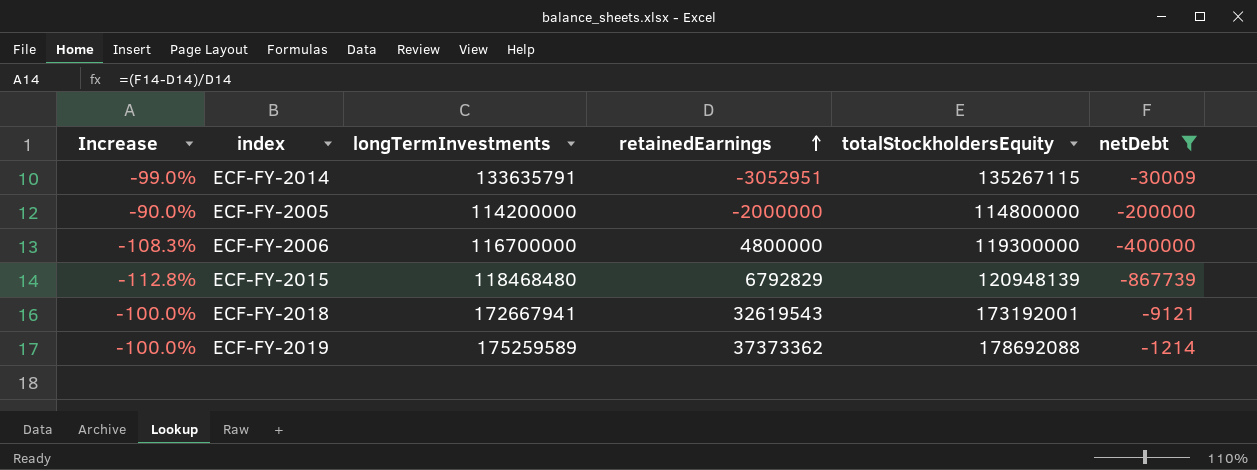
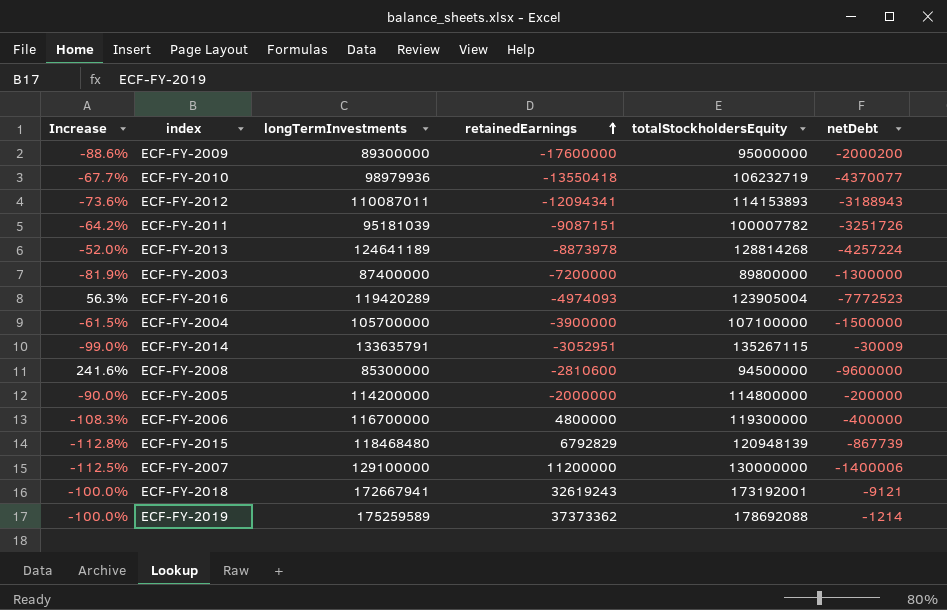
filter: netDebt >= -867739 -> none
ECF-FY-2018 | retainedEarnings: 32619543 -> 32619243

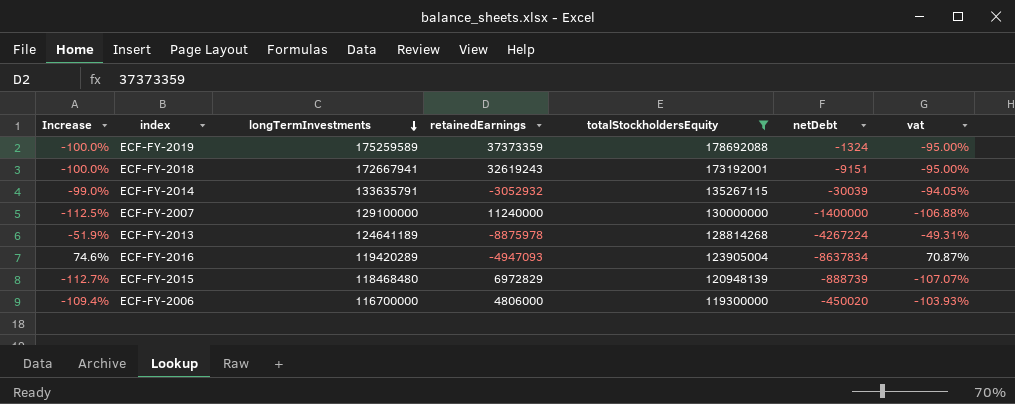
filter: none -> totalStockholdersEquity >= 119300000
row order: retainedEarnings ascending -> longTermInvestments descending
column vat | formula: none -> [Increase] * 0.95
ECF-FY-2019 | retainedEarnings: 37373362 -> 37373359
ECF-FY-2019 | netDebt: -1214 -> -1324
ECF-FY-2018 | netDebt: -9121 -> -9151
ECF-FY-2014 | retainedEarnings: -3052951 -> -3052932
ECF-FY-2014 | netDebt: -30009 -> -30039
ECF-FY-2007 | retainedEarnings: 11200000 -> 11240000
ECF-FY-2007 | netDebt: -1400006 -> -1400000
ECF-FY-2013 | Increase: -52.0% -> -51.9%
ECF-FY-2013 | retainedEarnings: -8873978 -> -8875978
ECF-FY-2013 | netDebt: -4257224 -> -4267224
ECF-FY-2016 | Increase: 56.3% -> 74.6%
ECF-FY-2016 | retainedEarnings: -4974093 -> -4947093
ECF-FY-2016 | netDebt: -7772523 -> -8637834
ECF-FY-2015 | Increase: -112.8% -> -112.7%
ECF-FY-2015 | retainedEarnings: 6792829 -> 6972829
ECF-FY-2015 | netDebt: -867739 -> -888739
ECF-FY-2006 | Increase: -108.3% -> -109.4%
ECF-FY-2006 | retainedEarnings: 4800000 -> 4806000
ECF-FY-2006 | netDebt: -400000 -> -450020

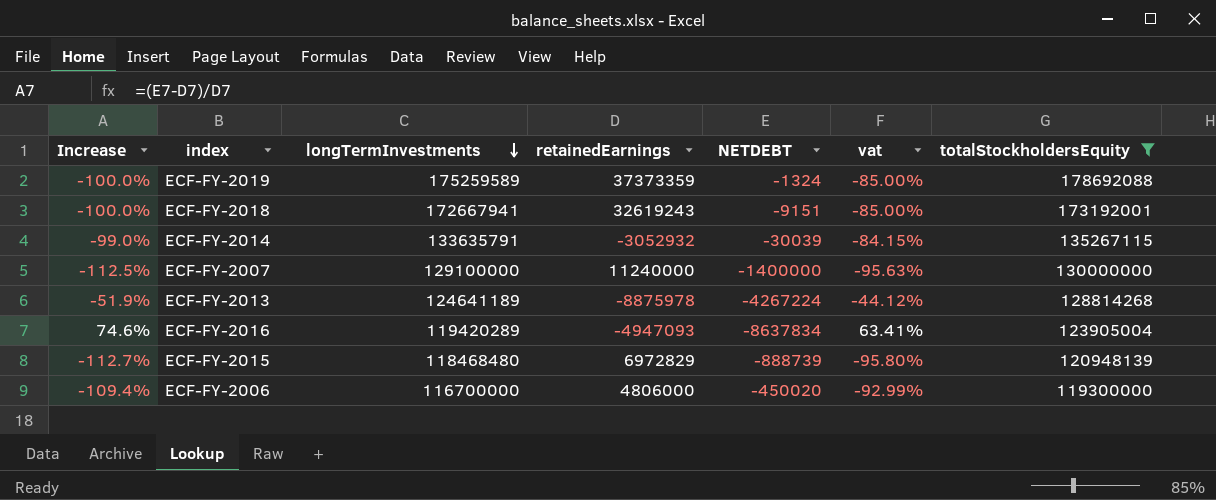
column name: netDebt -> NETDEBT
column vat | formula: [Increase] * 0.95 -> [Increase] * 0.85
column totalStockholdersEquity | position: 5 -> 7

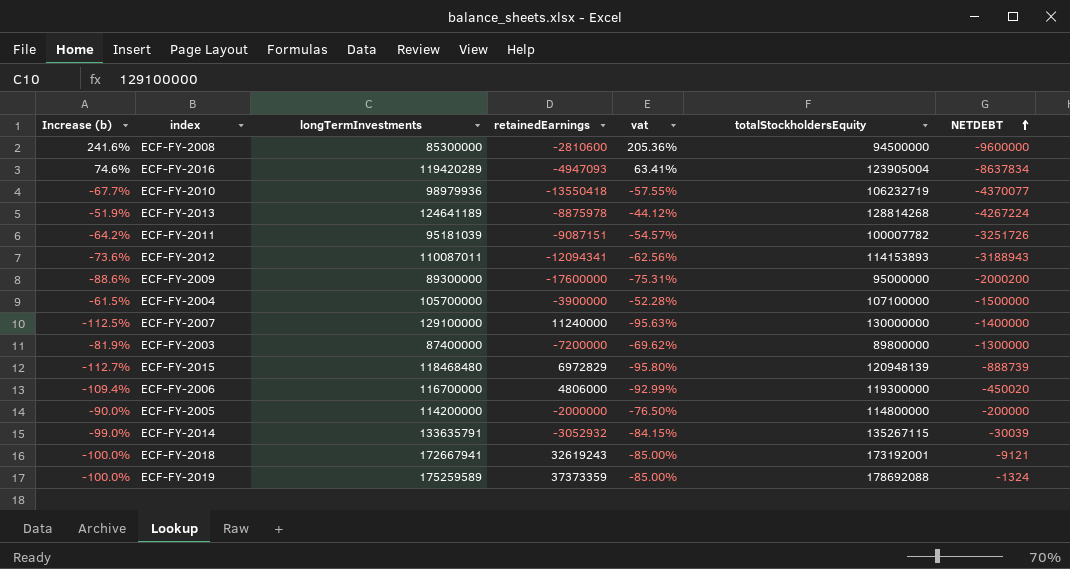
filter: totalStockholdersEquity >= 119300000 -> none
row order: longTermInvestments descending -> NETDEBT ascending
column name: Increase -> Increase (b)
column NETDEBT | position: 5 -> 7
ECF-FY-2018 | NETDEBT: -9151 -> -9121

